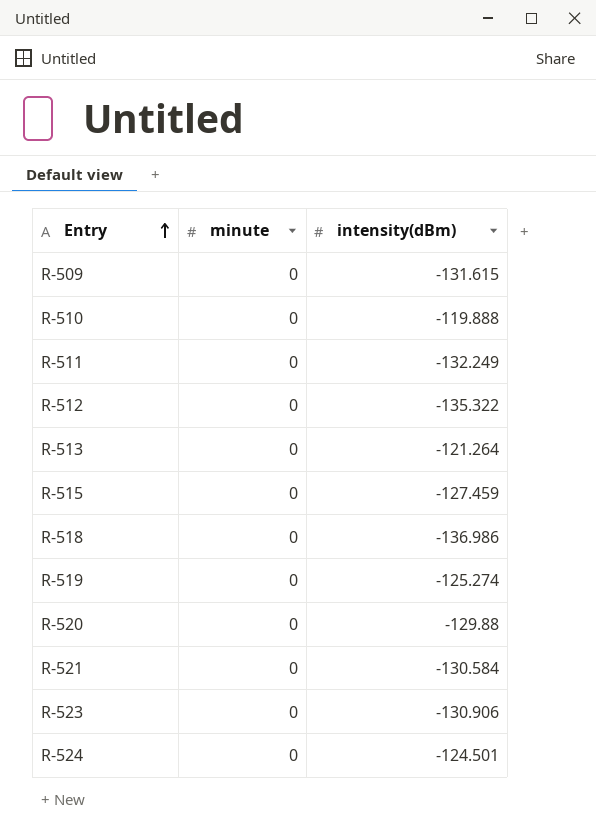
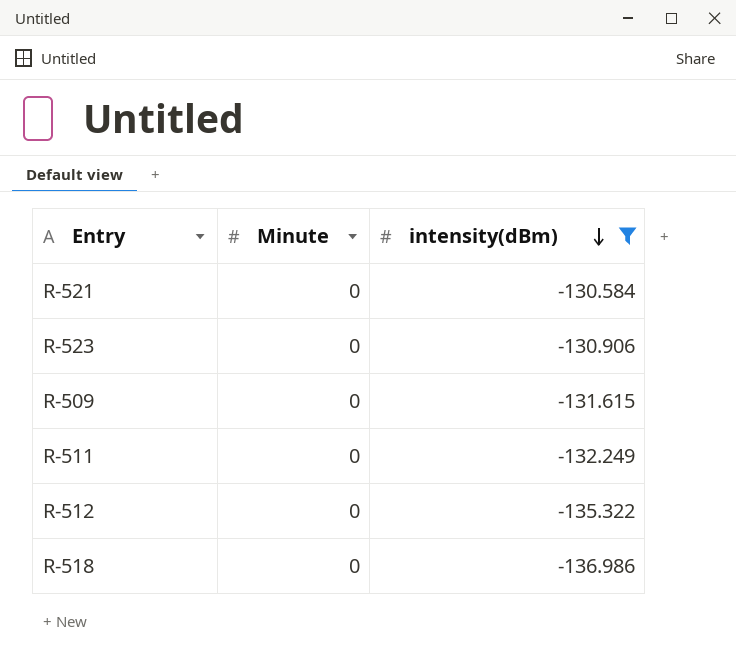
filter: none -> intensity(dBm) <= -130.584
row order: Entry ascending -> intensity(dBm) descending
column name: minute -> Minute

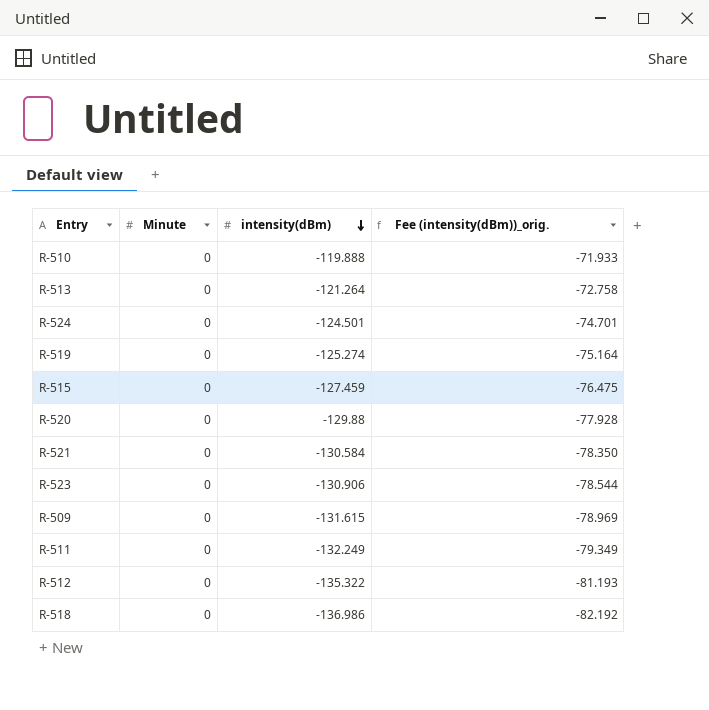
filter: intensity(dBm) <= -130.584 -> none
column Fee (intensity(dBm))_orig. | formula: none -> [intensity(dBm)] * 0.6

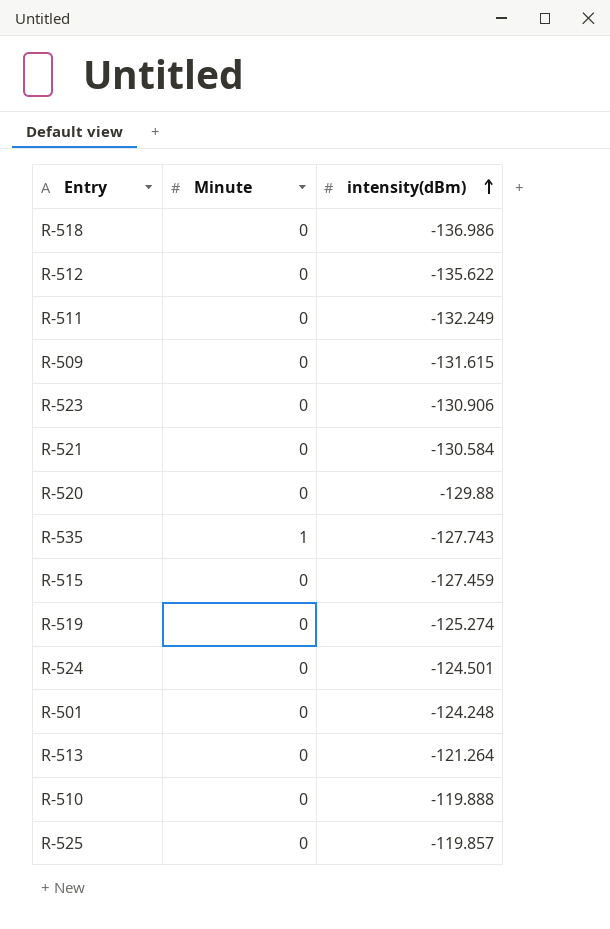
row order: intensity(dBm) descending -> intensity(dBm) ascending
column Fee (intensity(dBm))_orig. | formula: [intensity(dBm)] * 0.6 -> none
R-512 | intensity(dBm): -135.322 -> -135.622
row R-535: none -> 1 | -127.743
row R-501: none -> 0 | -124.248
row R-525: none -> 0 | -119.857

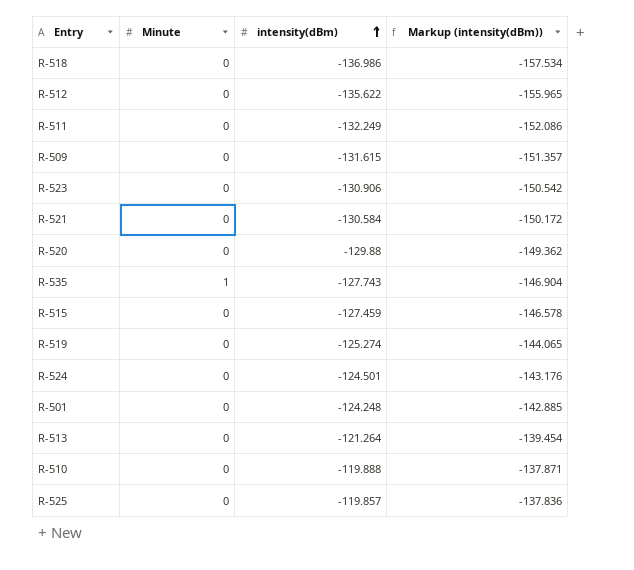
column Markup (intensity(dBm)) | formula: none -> [intensity(dBm)] * 1.15

